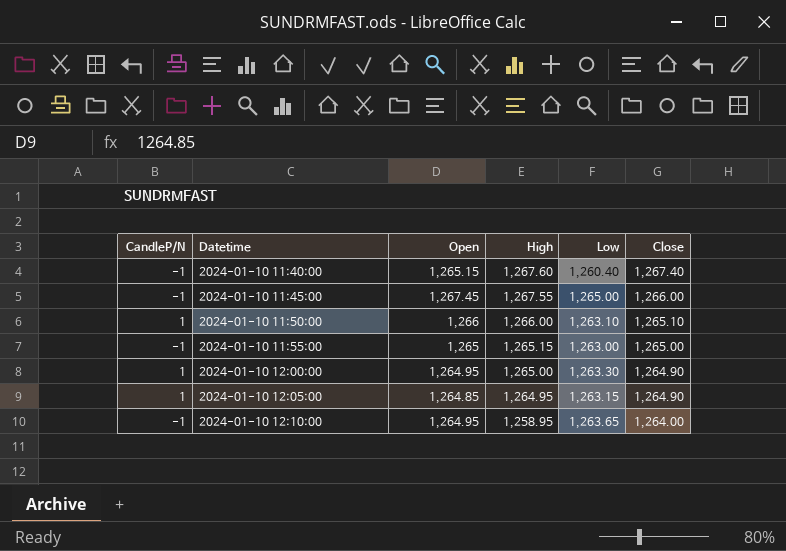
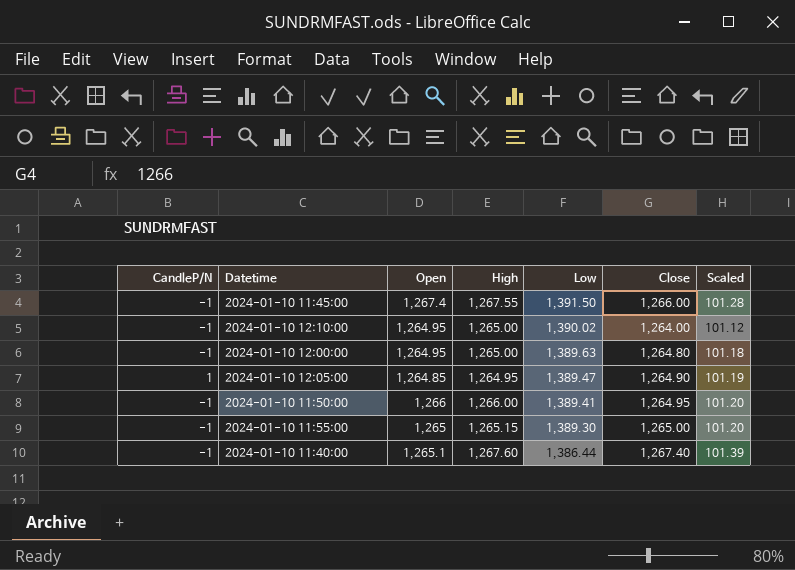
row order: Datetime ascending -> Low descending
column Scaled | formula: none -> [Close] * 0.08
2024-01-10 11:45:00 | Open: 1,267.45 -> 1,267.4
2024-01-10 11:45:00 | Low: 1,265.00 -> 1,391.50
2024-01-10 12:10:00 | High: 1,258.95 -> 1,265.00
2024-01-10 12:10:00 | Low: 1,263.65 -> 1,390.02
2024-01-10 12:00:00 | CandleP/N: 1 -> -1
2024-01-10 12:00:00 | Low: 1,263.30 -> 1,389.63
2024-01-10 12:00:00 | Close: 1,264.90 -> 1,264.80
2024-01-10 12:05:00 | Low: 1,263.15 -> 1,389.47
2024-01-10 11:50:00 | CandleP/N: 1 -> -1
2024-01-10 11:50:00 | Low: 1,263.10 -> 1,389.41
2024-01-10 11:50:00 | Close: 1,265.10 -> 1,264.95
2024-01-10 11:55:00 | Low: 1,263.00 -> 1,389.30
2024-01-10 11:40:00 | Open: 1,265.15 -> 1,265.1
2024-01-10 11:40:00 | Low: 1,260.40 -> 1,386.44

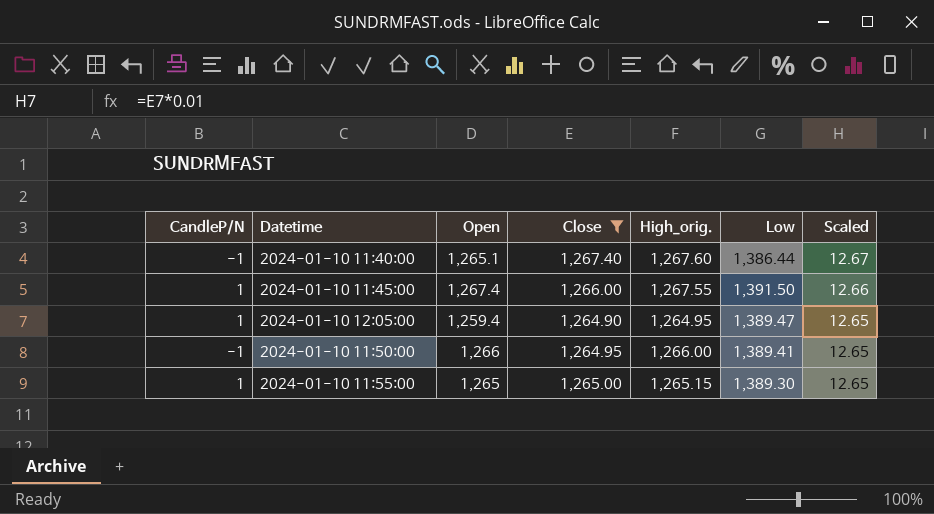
filter: none -> Close >= 1,264.90
row order: Low descending -> Scaled descending
column Close | position: 6 -> 4
column name: High -> High_orig.
column Scaled | formula: [Close] * 0.08 -> [Close] * 0.01
2024-01-10 11:45:00 | CandleP/N: -1 -> 1
2024-01-10 12:05:00 | Open: 1,264.85 -> 1,259.4
2024-01-10 11:55:00 | CandleP/N: -1 -> 1

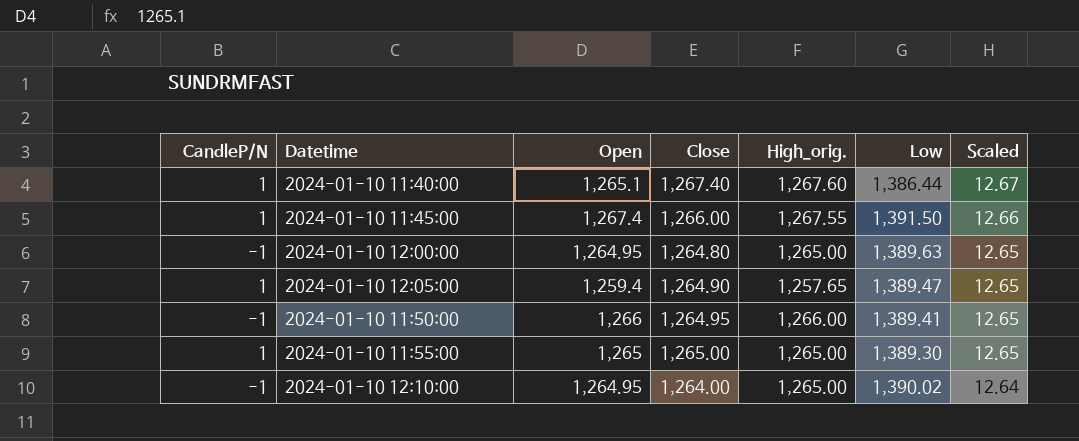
filter: Close >= 1,264.90 -> none
2024-01-10 11:40:00 | CandleP/N: -1 -> 1
2024-01-10 12:05:00 | High_orig.: 1,264.95 -> 1,257.65
2024-01-10 11:55:00 | High_orig.: 1,265.15 -> 1,265.00

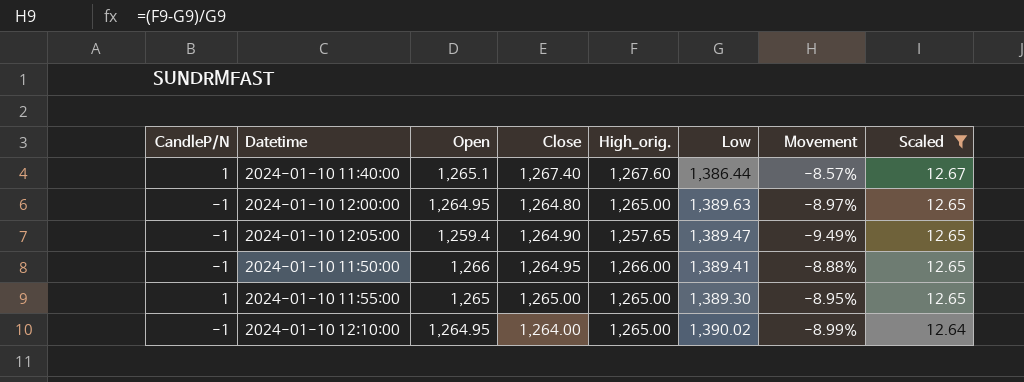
filter: none -> Scaled != 12.66
column Movement | formula: none -> ([High_orig.] - [Low]) / [Low]
2024-01-10 12:05:00 | CandleP/N: 1 -> -1

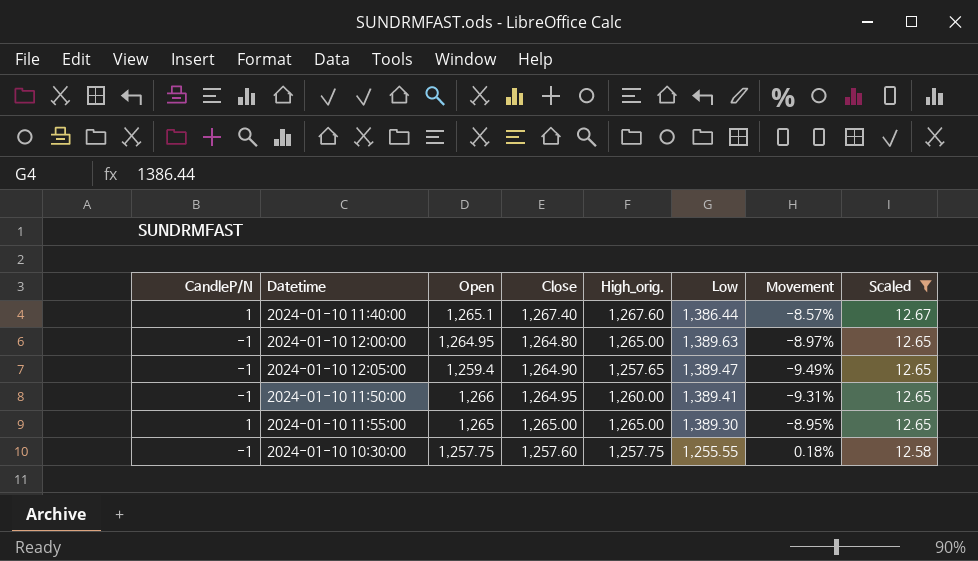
row 2024-01-10 12:10:00: -1 | 1,264.95 | 1,264.00 | 1,265.00 | 1,390.02 | -8.99% | 12.64 -> none
2024-01-10 11:50:00 | High_orig.: 1,266.00 -> 1,260.00
2024-01-10 11:50:00 | Movement: -8.88% -> -9.31%
row 2024-01-10 10:30:00: none -> -1 | 1,257.75 | 1,257.60 | 1,257.75 | 1,255.55 | 0.18% | 12.58

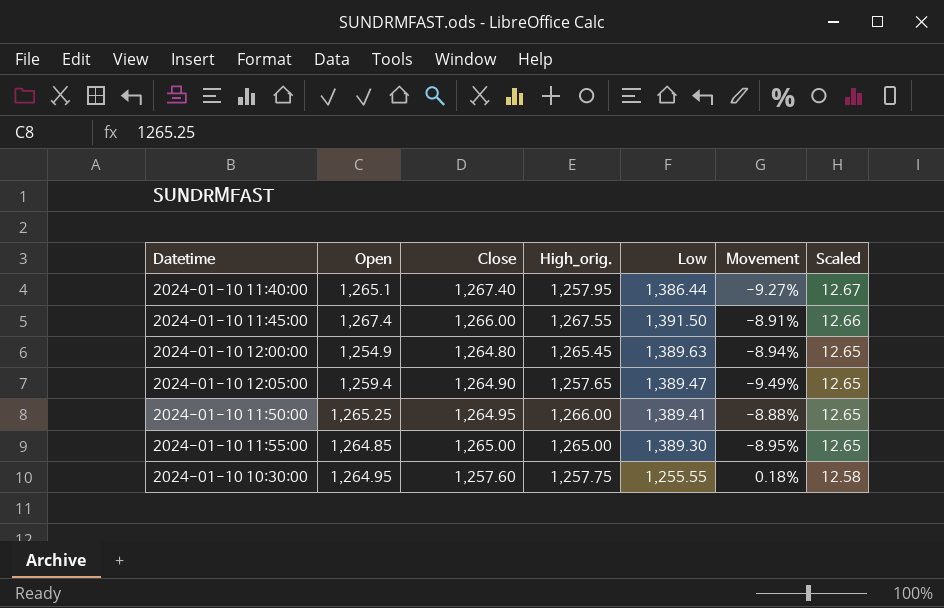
filter: Scaled != 12.66 -> none
column CandleP/N | position: 1 -> none
2024-01-10 11:40:00 | High_orig.: 1,267.60 -> 1,257.95
2024-01-10 11:40:00 | Movement: -8.57% -> -9.27%
2024-01-10 12:00:00 | Open: 1,264.95 -> 1,254.9
2024-01-10 12:00:00 | High_orig.: 1,265.00 -> 1,265.45
2024-01-10 12:00:00 | Movement: -8.97% -> -8.94%
2024-01-10 11:50:00 | Open: 1,266 -> 1,265.25
2024-01-10 11:50:00 | High_orig.: 1,260.00 -> 1,266.00
2024-01-10 11:50:00 | Movement: -9.31% -> -8.88%
2024-01-10 11:55:00 | Open: 1,265 -> 1,264.85
2024-01-10 10:30:00 | Open: 1,257.75 -> 1,264.95

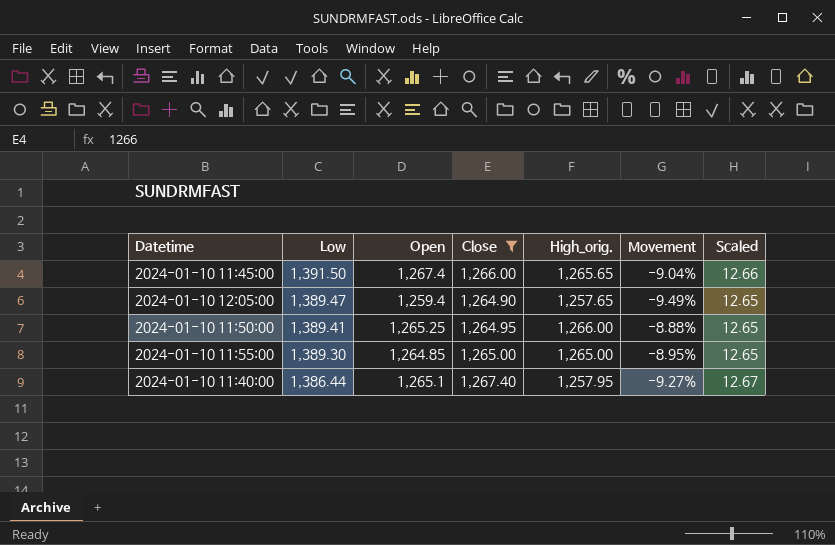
filter: none -> Close >= 1,264.90
row order: Scaled descending -> Low descending
column Low | position: 5 -> 2
2024-01-10 11:45:00 | High_orig.: 1,267.55 -> 1,265.65
2024-01-10 11:45:00 | Movement: -8.91% -> -9.04%

